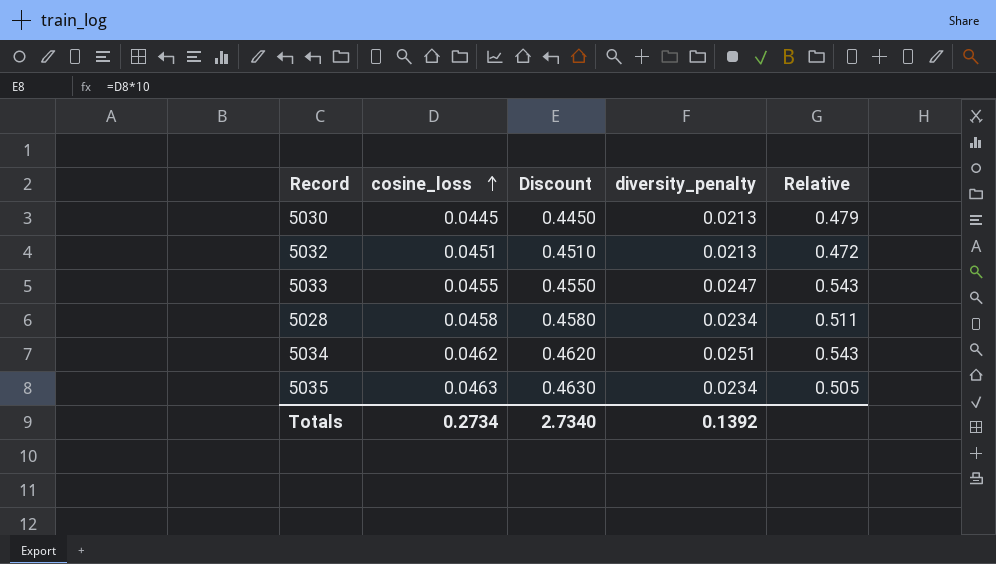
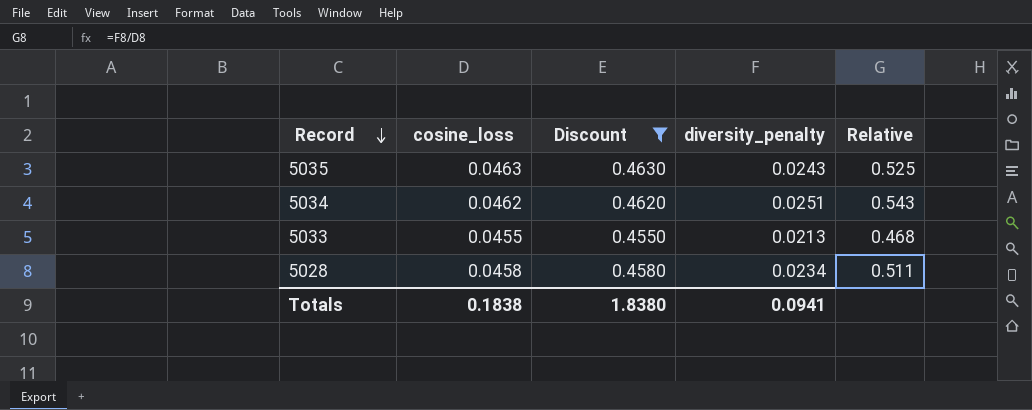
filter: none -> Discount >= 0.4550
row order: cosine_loss ascending -> Record descending
5035 | diversity_penalty: 0.0234 -> 0.0243
5035 | Relative: 0.505 -> 0.525
5033 | diversity_penalty: 0.0247 -> 0.0213
5033 | Relative: 0.543 -> 0.468
Totals | cosine_loss: 0.2734 -> 0.1838
Totals | Discount: 2.7340 -> 1.8380
Totals | diversity_penalty: 0.1392 -> 0.0941

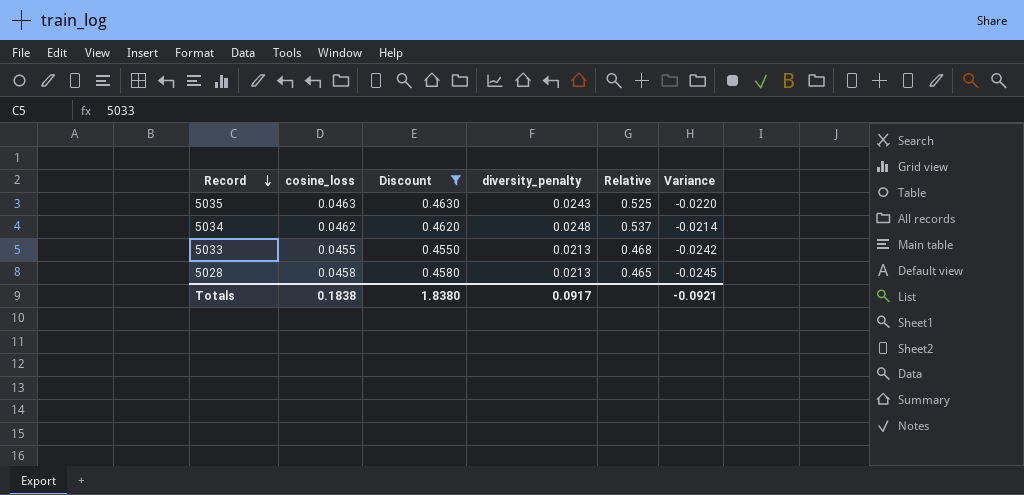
column Variance | formula: none -> [diversity_penalty] - [cosine_loss]
5034 | diversity_penalty: 0.0251 -> 0.0248
5034 | Relative: 0.543 -> 0.537
5028 | diversity_penalty: 0.0234 -> 0.0213
5028 | Relative: 0.511 -> 0.465
Totals | diversity_penalty: 0.0941 -> 0.0917

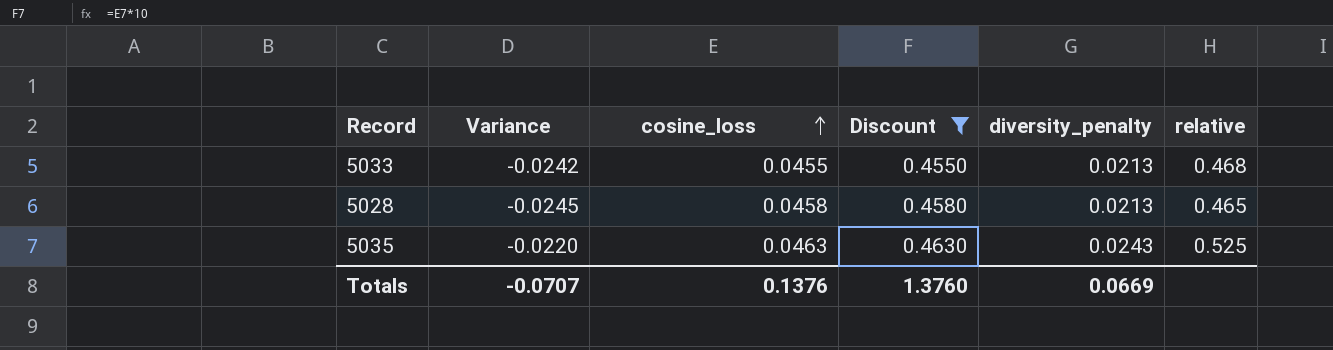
row order: Record descending -> cosine_loss ascending
column Variance | position: 6 -> 2
column name: Relative -> relative
row 5034: 0.0462 | 0.4620 | 0.0248 | 0.537 | -0.0214 -> none
Totals | Variance: -0.0921 -> -0.0707
Totals | cosine_loss: 0.1838 -> 0.1376
Totals | Discount: 1.8380 -> 1.3760
Totals | diversity_penalty: 0.0917 -> 0.0669

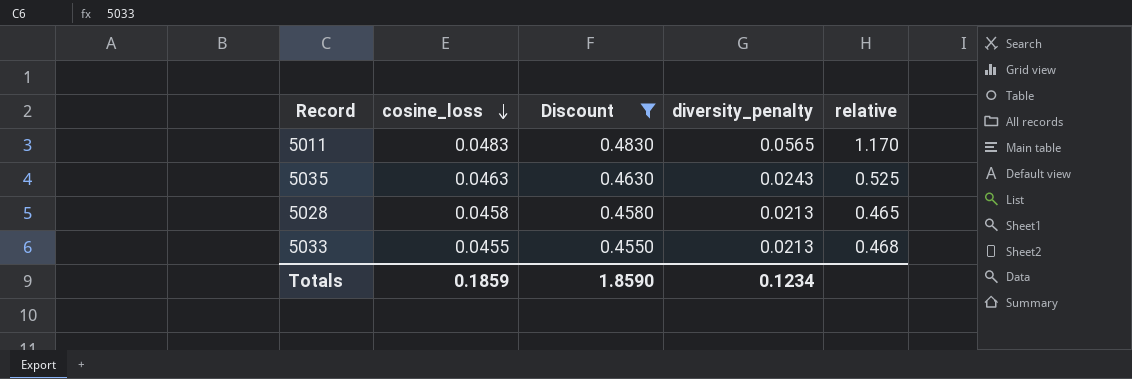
row order: cosine_loss ascending -> cosine_loss descending
column Variance | formula: [diversity_penalty] - [cosine_loss] -> none
row 5011: none -> 0.0483 | 0.4830 | 0.0565 | 1.170
Totals | cosine_loss: 0.1376 -> 0.1859
Totals | Discount: 1.3760 -> 1.8590
Totals | diversity_penalty: 0.0669 -> 0.1234

